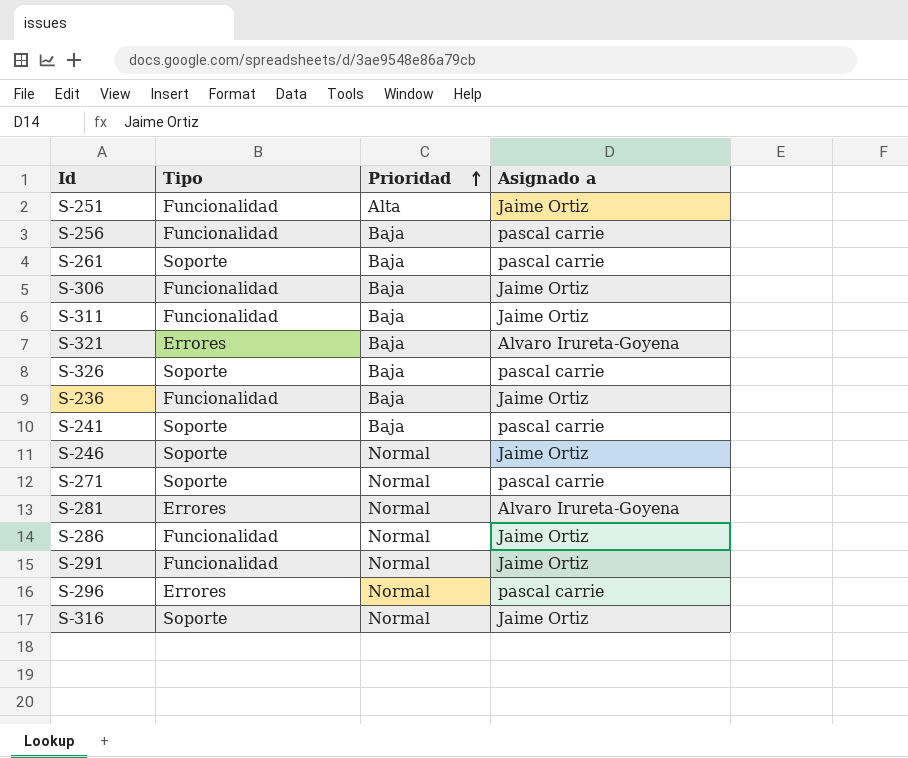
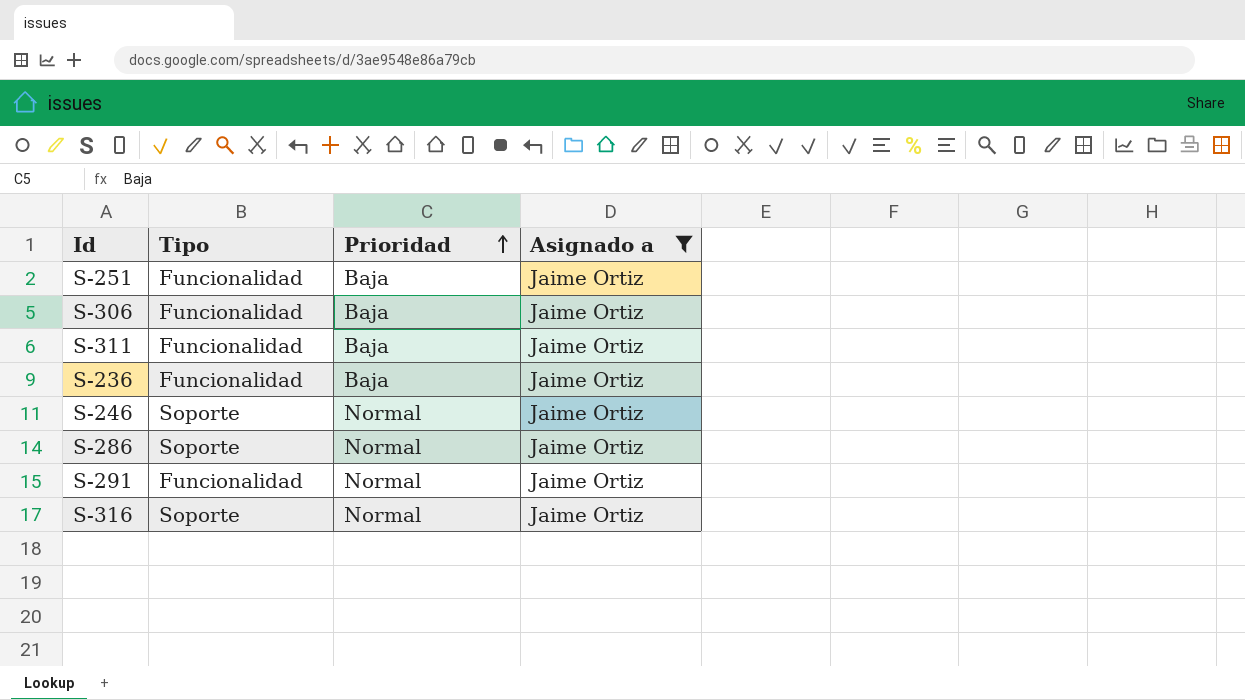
filter: none -> Asignado a = Jaime Ortiz
S-251 | Prioridad: Alta -> Baja
S-286 | Tipo: Funcionalidad -> Soporte

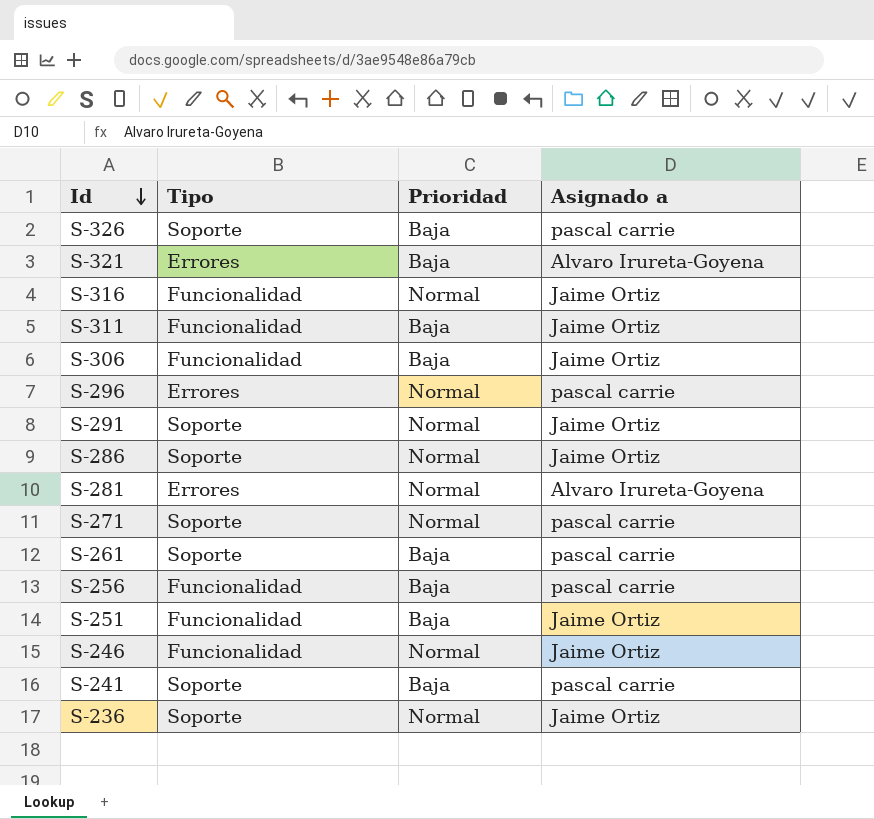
filter: Asignado a = Jaime Ortiz -> none
row order: Prioridad ascending -> Id descending
S-316 | Tipo: Soporte -> Funcionalidad
S-291 | Tipo: Funcionalidad -> Soporte
S-246 | Tipo: Soporte -> Funcionalidad
S-236 | Tipo: Funcionalidad -> Soporte
S-236 | Prioridad: Baja -> Normal

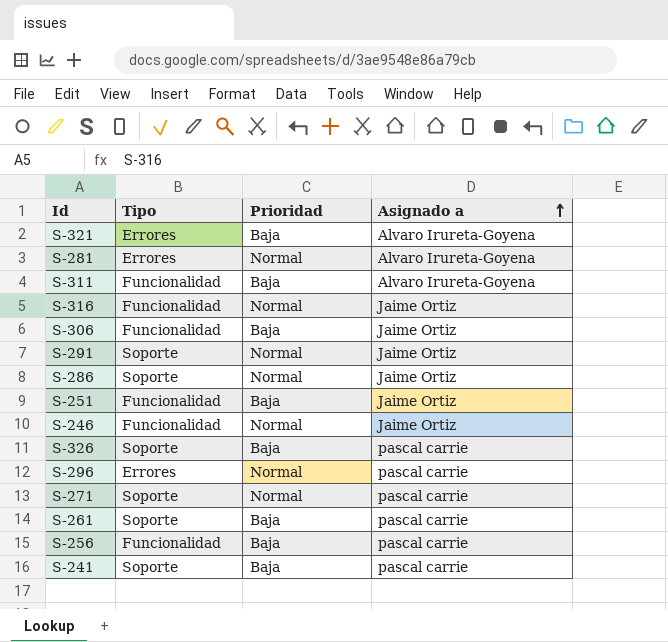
row order: Id descending -> Asignado a ascending
row S-236: Soporte | Normal | Jaime Ortiz -> none
S-311 | Asignado a: Jaime Ortiz -> Alvaro Irureta-Goyena

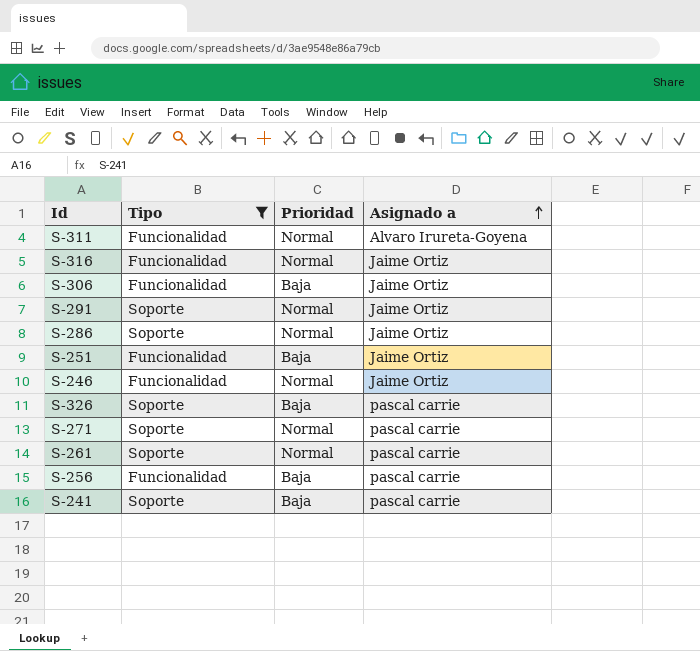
filter: none -> Tipo != Errores
S-311 | Prioridad: Baja -> Normal
S-261 | Prioridad: Baja -> Normal

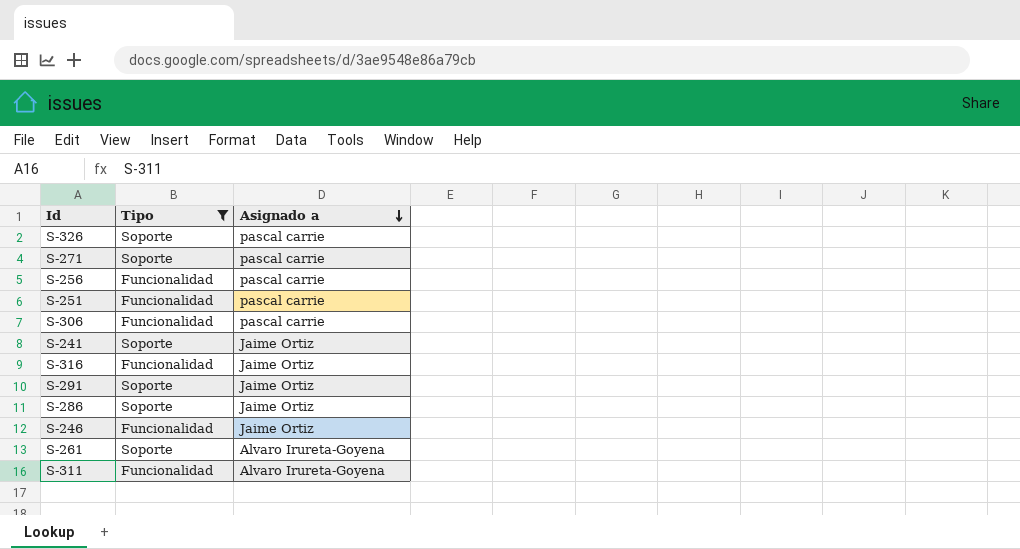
row order: Asignado a ascending -> Asignado a descending
column Prioridad | position: 3 -> none
S-251 | Asignado a: Jaime Ortiz -> pascal carrie
S-306 | Asignado a: Jaime Ortiz -> pascal carrie
S-241 | Asignado a: pascal carrie -> Jaime Ortiz
S-261 | Asignado a: pascal carrie -> Alvaro Irureta-Goyena

